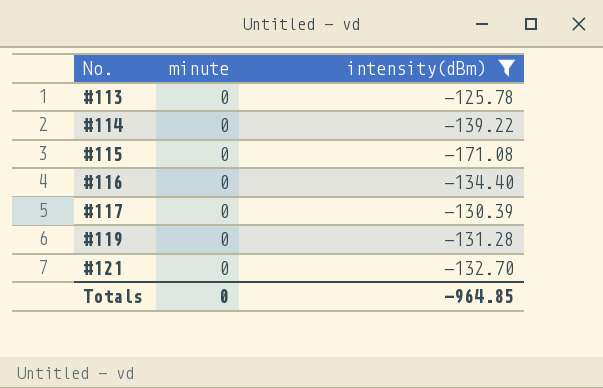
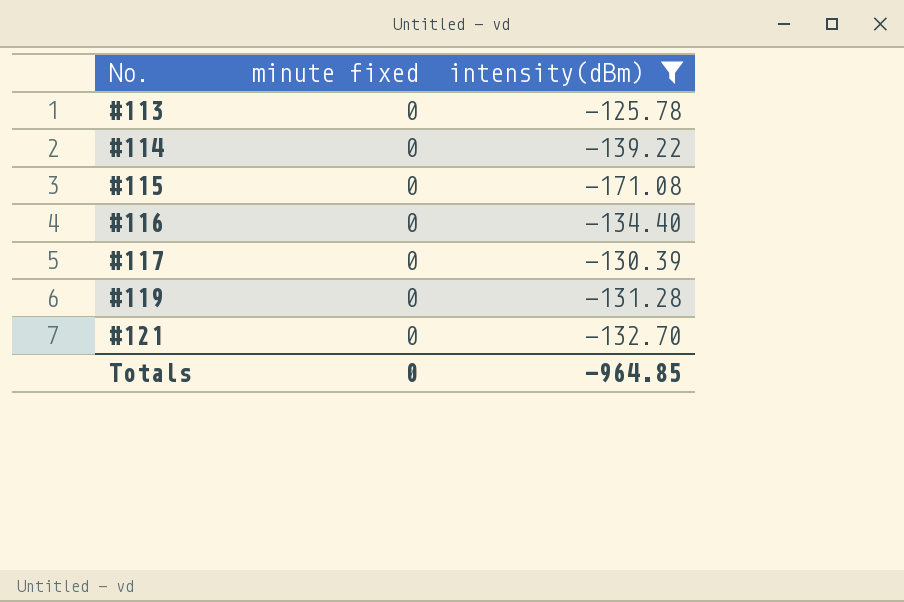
column name: minute -> minute fixed

